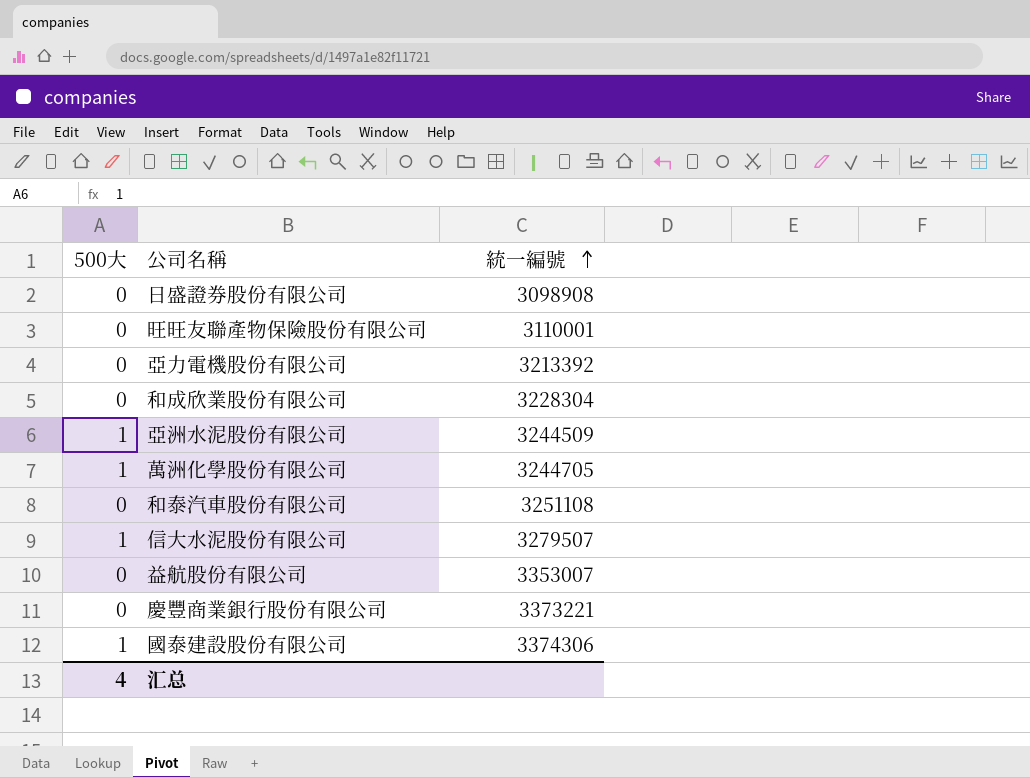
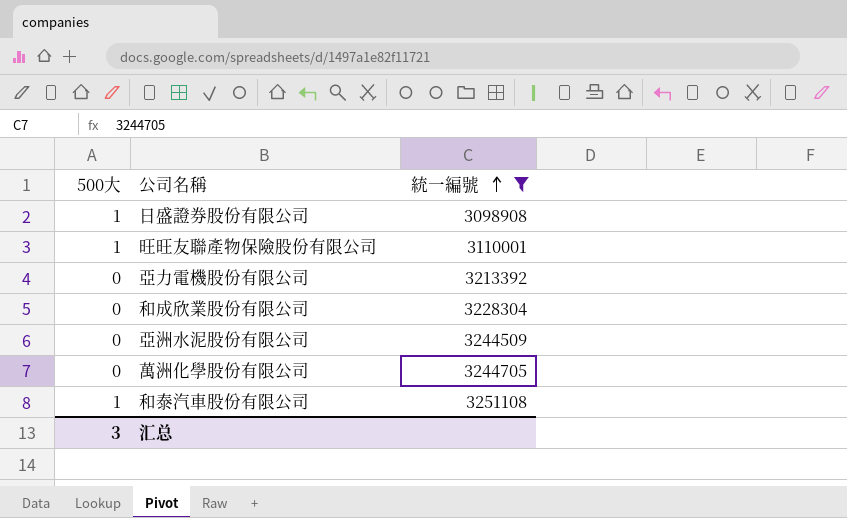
filter: none -> 統一編號 <= 3251108
日盛證券股份有限公司 | 500大: 0 -> 1
旺旺友聯產物保險股份有限公司 | 500大: 0 -> 1
亞洲水泥股份有限公司 | 500大: 1 -> 0
萬洲化學股份有限公司 | 500大: 1 -> 0
和泰汽車股份有限公司 | 500大: 0 -> 1
汇总 | 500大: 4 -> 3

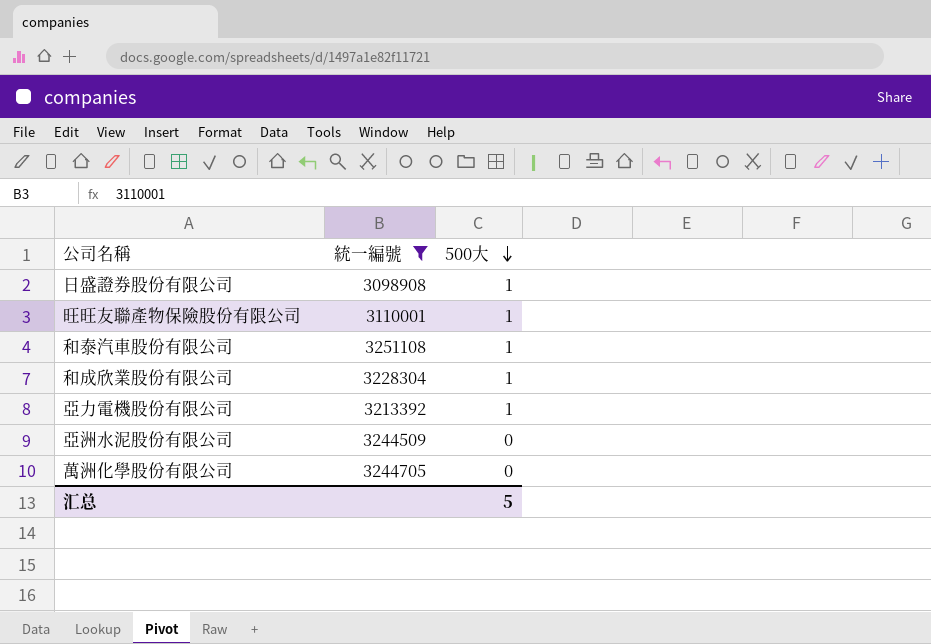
row order: 統一編號 ascending -> 500大 descending
column 500大 | position: 1 -> 3
和成欣業股份有限公司 | 500大: 0 -> 1
亞力電機股份有限公司 | 500大: 0 -> 1
汇总 | 500大: 3 -> 5

